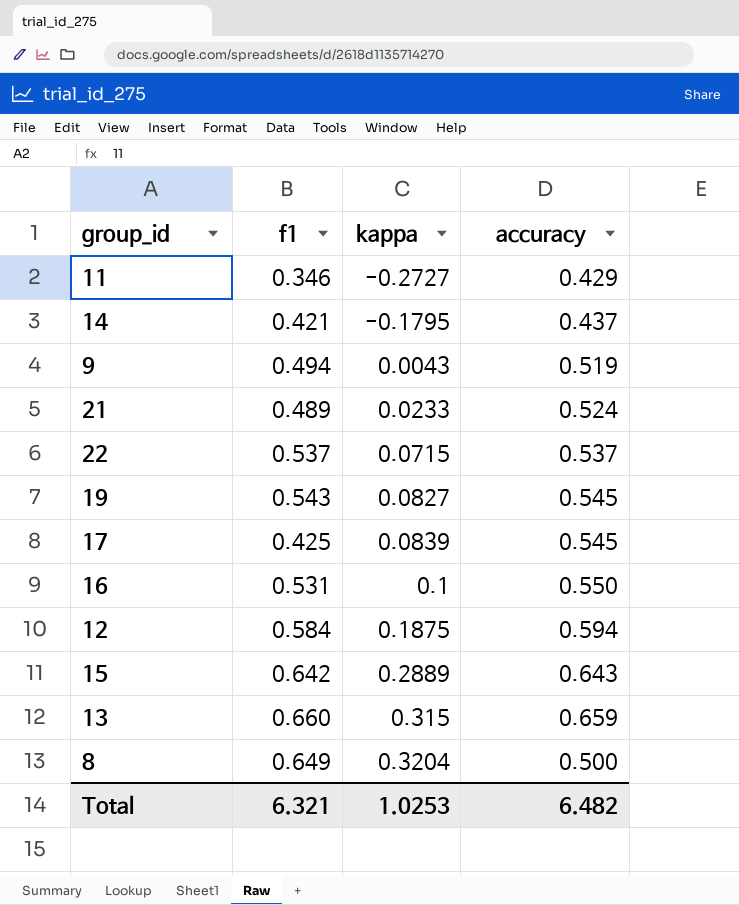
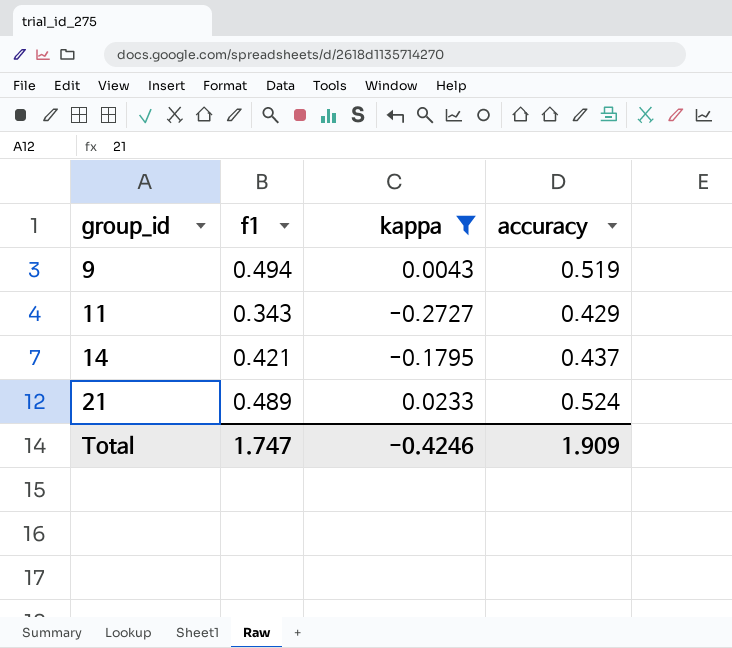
filter: none -> kappa <= 0.0233
row order: kappa ascending -> group_id ascending
11 | f1: 0.346 -> 0.343
Total | f1: 6.321 -> 1.747
Total | kappa: 1.0253 -> -0.4246
Total | accuracy: 6.482 -> 1.909

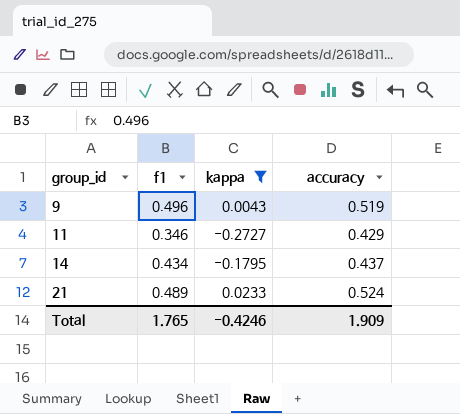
9 | f1: 0.494 -> 0.496
11 | f1: 0.343 -> 0.346
14 | f1: 0.421 -> 0.434
Total | f1: 1.747 -> 1.765

